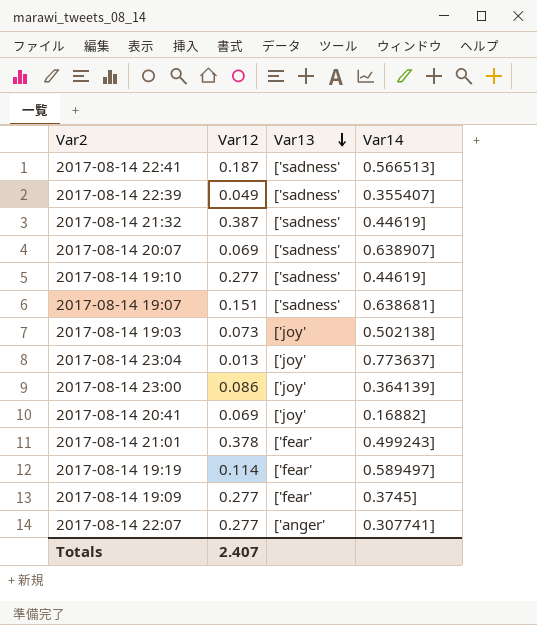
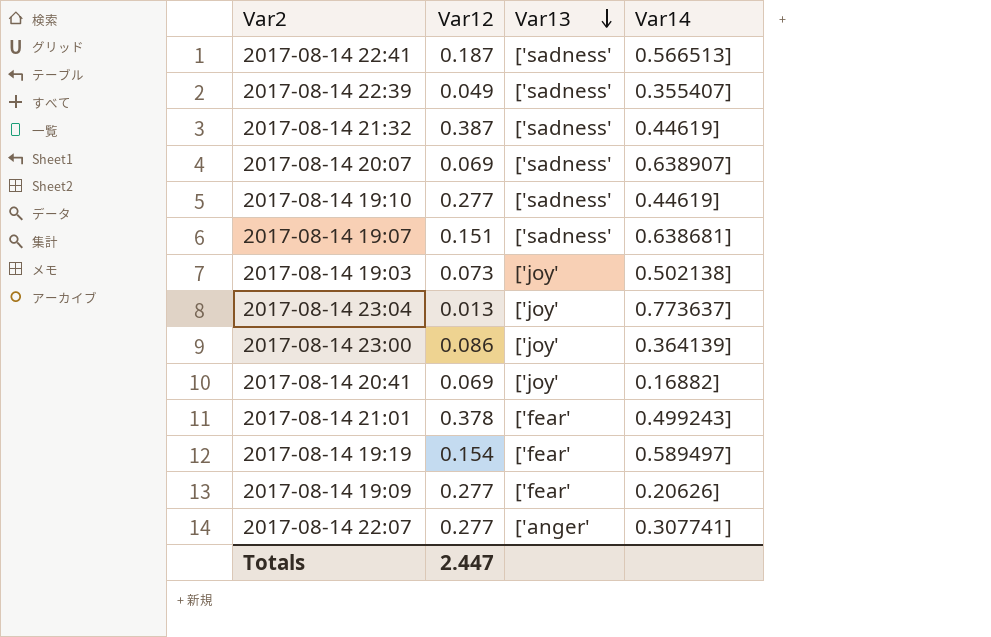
2017-08-14 19:19 | Var12: 0.114 -> 0.154
2017-08-14 19:09 | Var14: 0.3745] -> 0.20626]
Totals | Var12: 2.407 -> 2.447

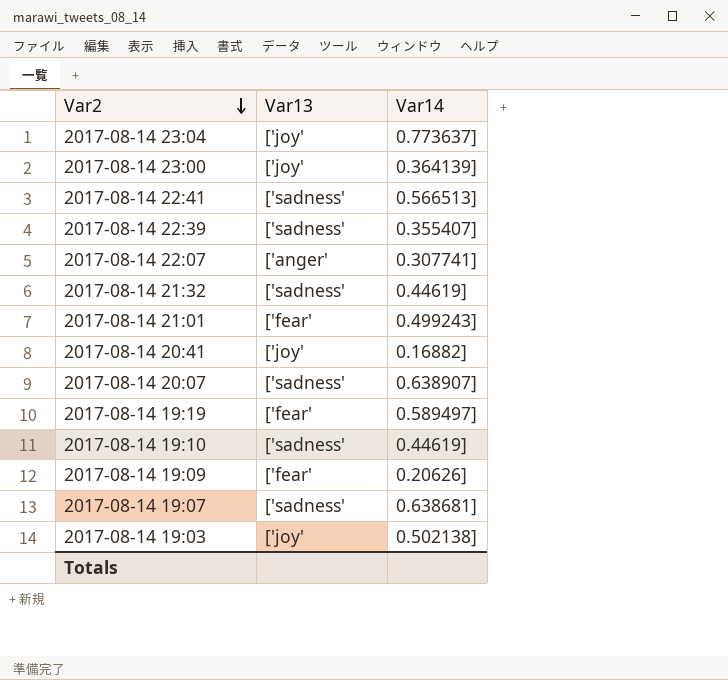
row order: Var13 descending -> Var2 descending
column Var12 | position: 2 -> none

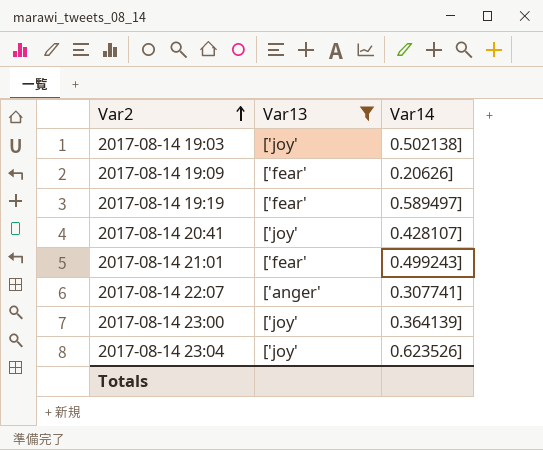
filter: none -> Var13 != ['sadness'
row order: Var2 descending -> Var2 ascending
2017-08-14 20:41 | Var14: 0.16882] -> 0.428107]
2017-08-14 23:04 | Var14: 0.773637] -> 0.623526]

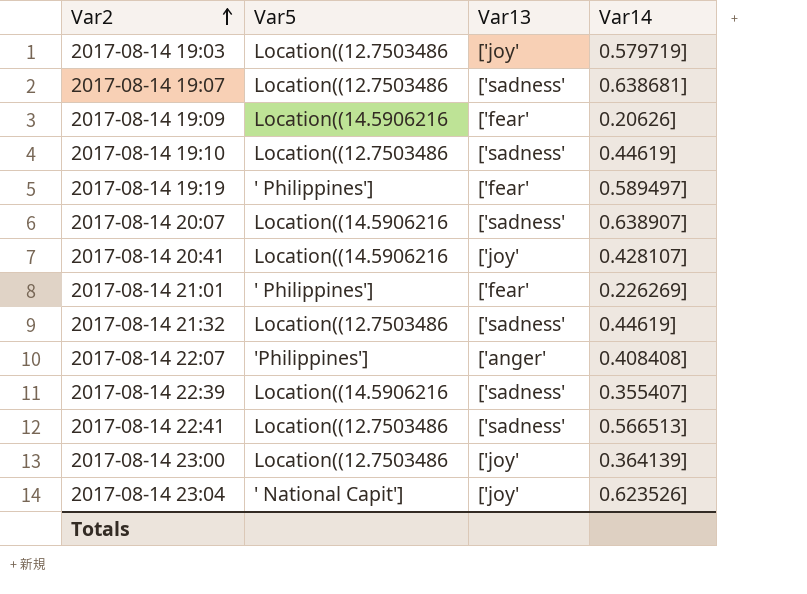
filter: Var13 != ['sadness' -> none
column Var5 | position: none -> 2
2017-08-14 19:03 | Var14: 0.502138] -> 0.579719]
2017-08-14 21:01 | Var14: 0.499243] -> 0.226269]
2017-08-14 22:07 | Var14: 0.307741] -> 0.408408]

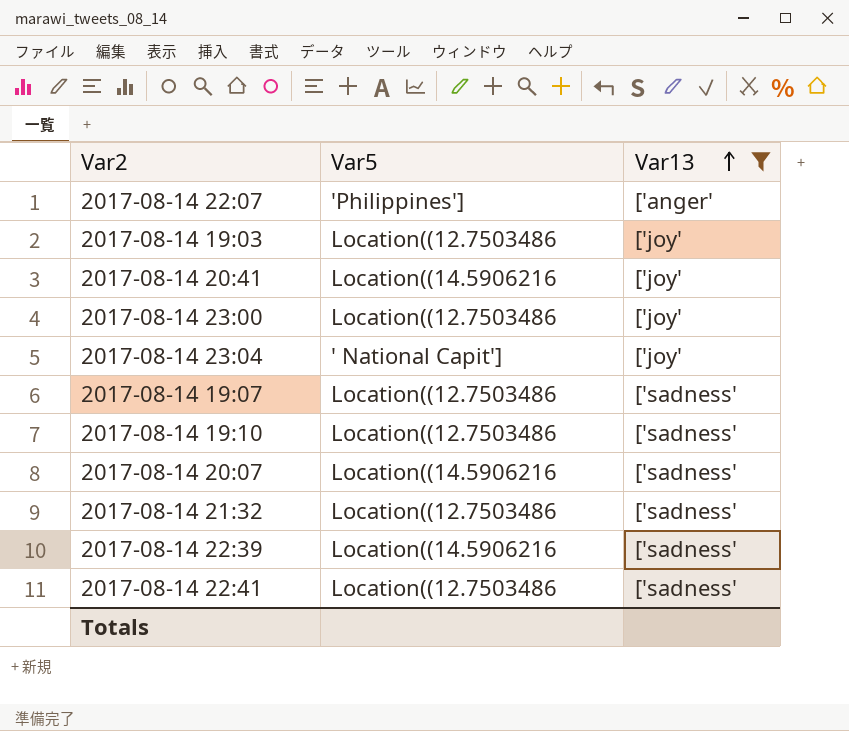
filter: none -> Var13 != ['fear'
row order: Var2 ascending -> Var13 ascending
column Var14 | position: 4 -> none

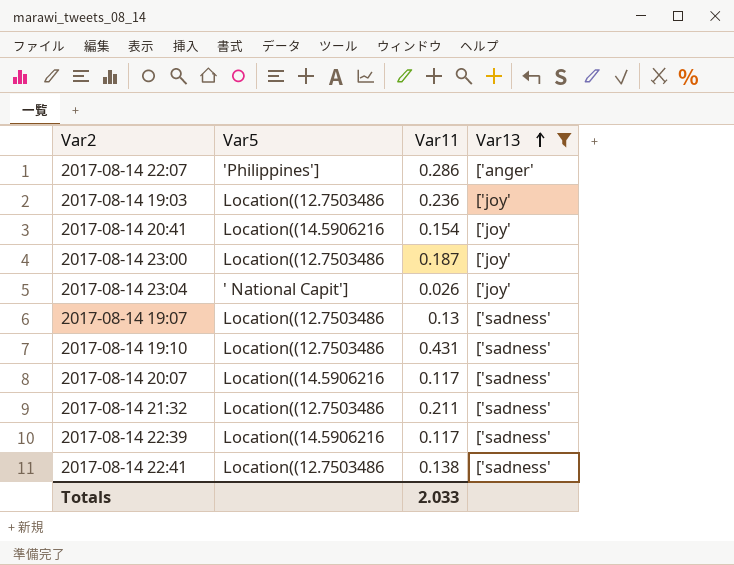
column Var11 | position: none -> 3

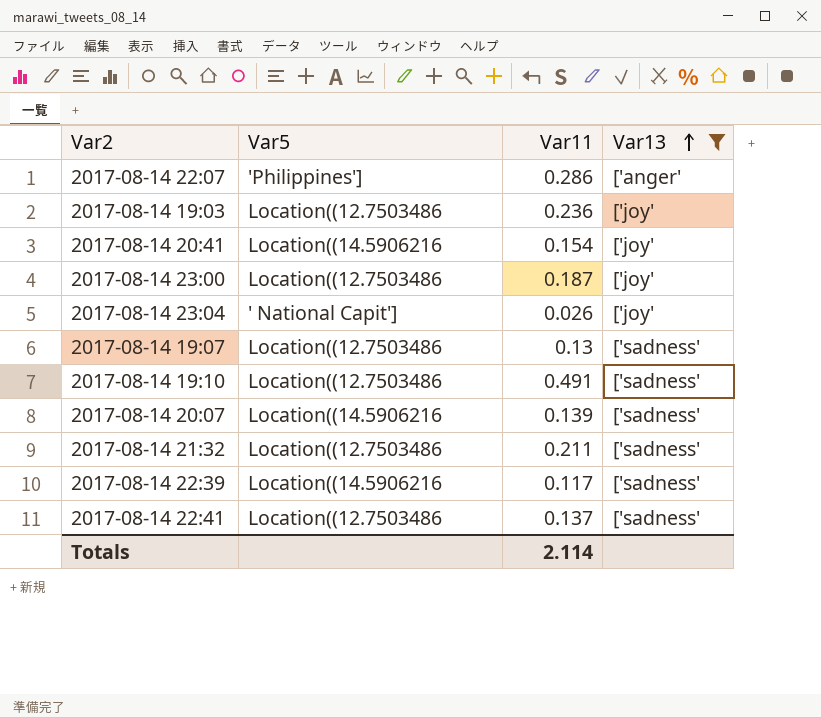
2017-08-14 19:10 | Var11: 0.431 -> 0.491
2017-08-14 20:07 | Var11: 0.117 -> 0.139
2017-08-14 22:41 | Var11: 0.138 -> 0.137
Totals | Var11: 2.033 -> 2.114

